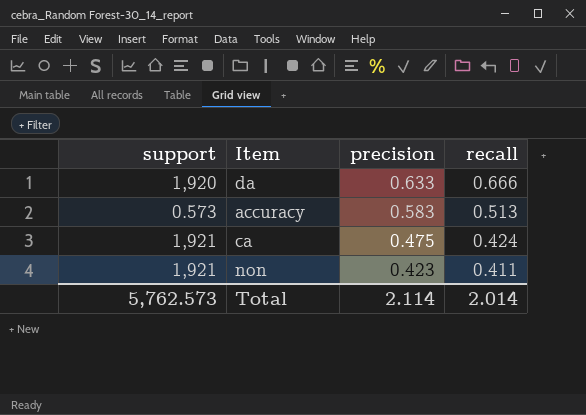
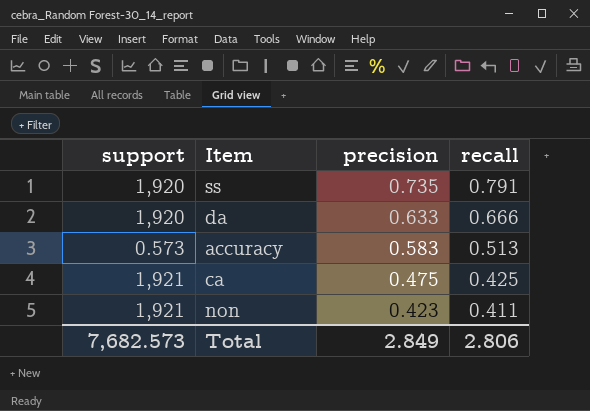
row ss: none -> 1,920 | 0.735 | 0.791
ca | recall: 0.424 -> 0.425
Total | support: 5,762.573 -> 7,682.573
Total | precision: 2.114 -> 2.849
Total | recall: 2.014 -> 2.806

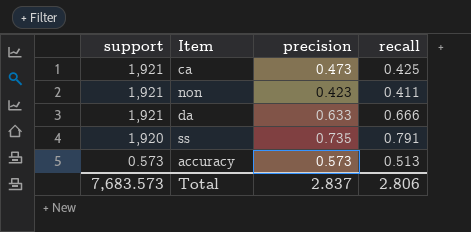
row order: precision descending -> support descending
ca | precision: 0.475 -> 0.473
da | support: 1,920 -> 1,921
accuracy | precision: 0.583 -> 0.573
Total | support: 7,682.573 -> 7,683.573
Total | precision: 2.849 -> 2.837

